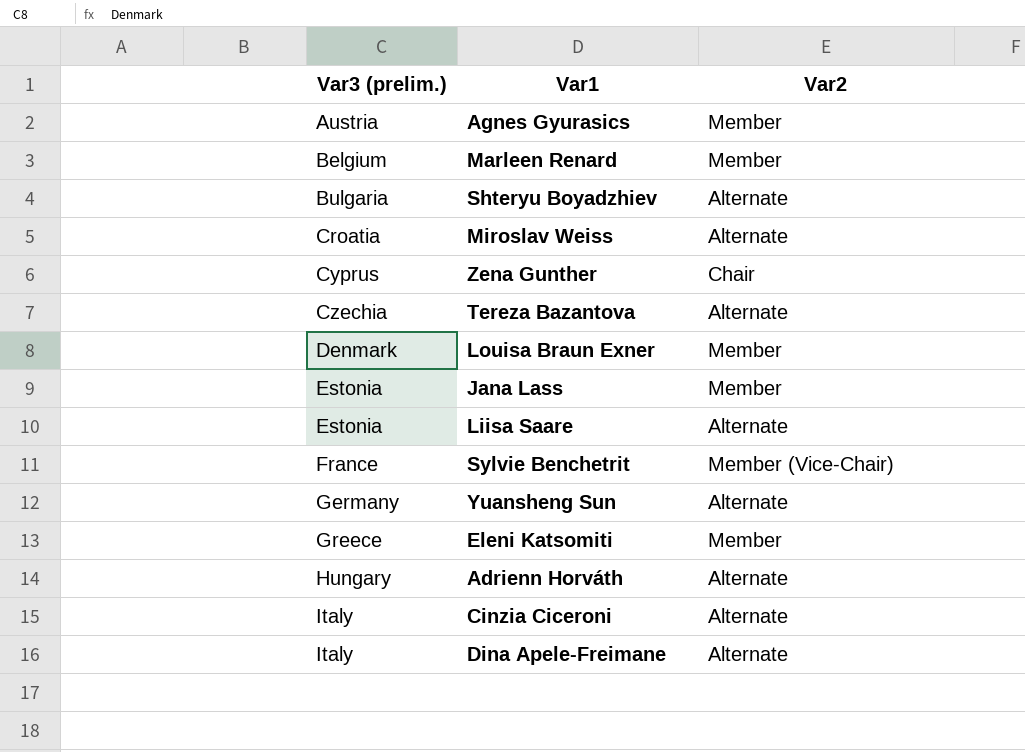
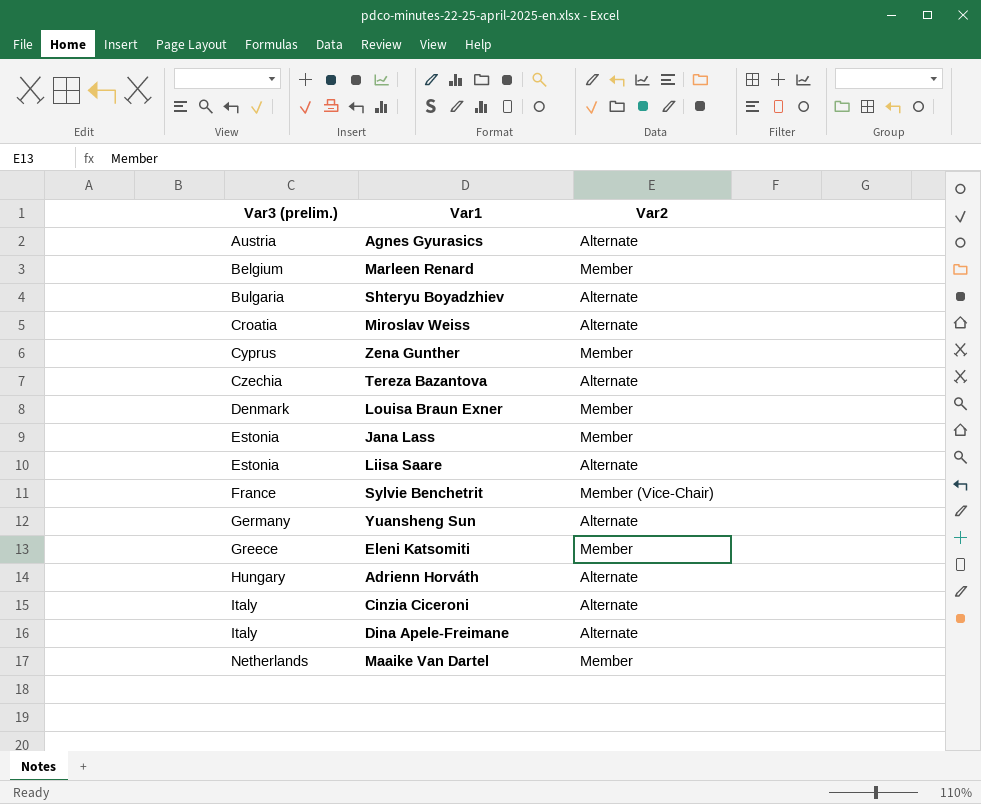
Agnes Gyurasics | Var2: Member -> Alternate
Zena Gunther | Var2: Chair -> Member
row Maaike Van Dartel: none -> Netherlands | Member

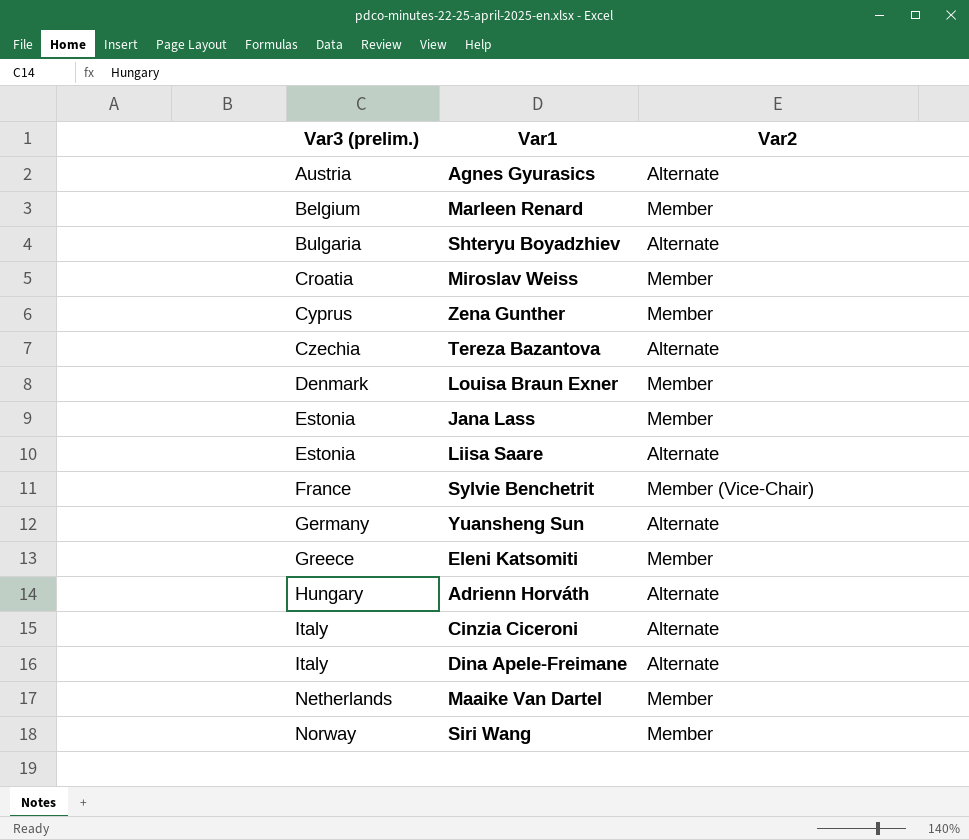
Miroslav Weiss | Var2: Alternate -> Member
row Siri Wang: none -> Norway | Member

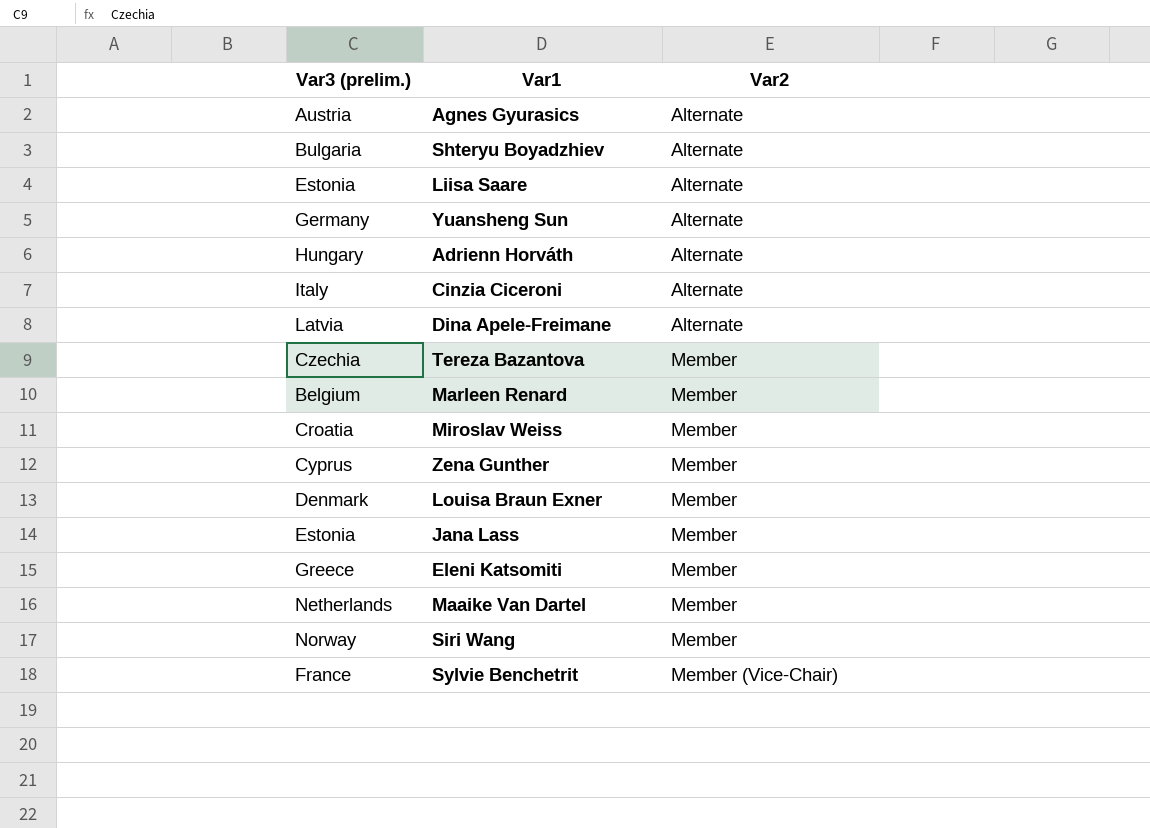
row order: Var3 (prelim.) ascending -> Var2 ascending
Dina Apele-Freimane | Var3 (prelim.): Italy -> Latvia
Tereza Bazantova | Var2: Alternate -> Member

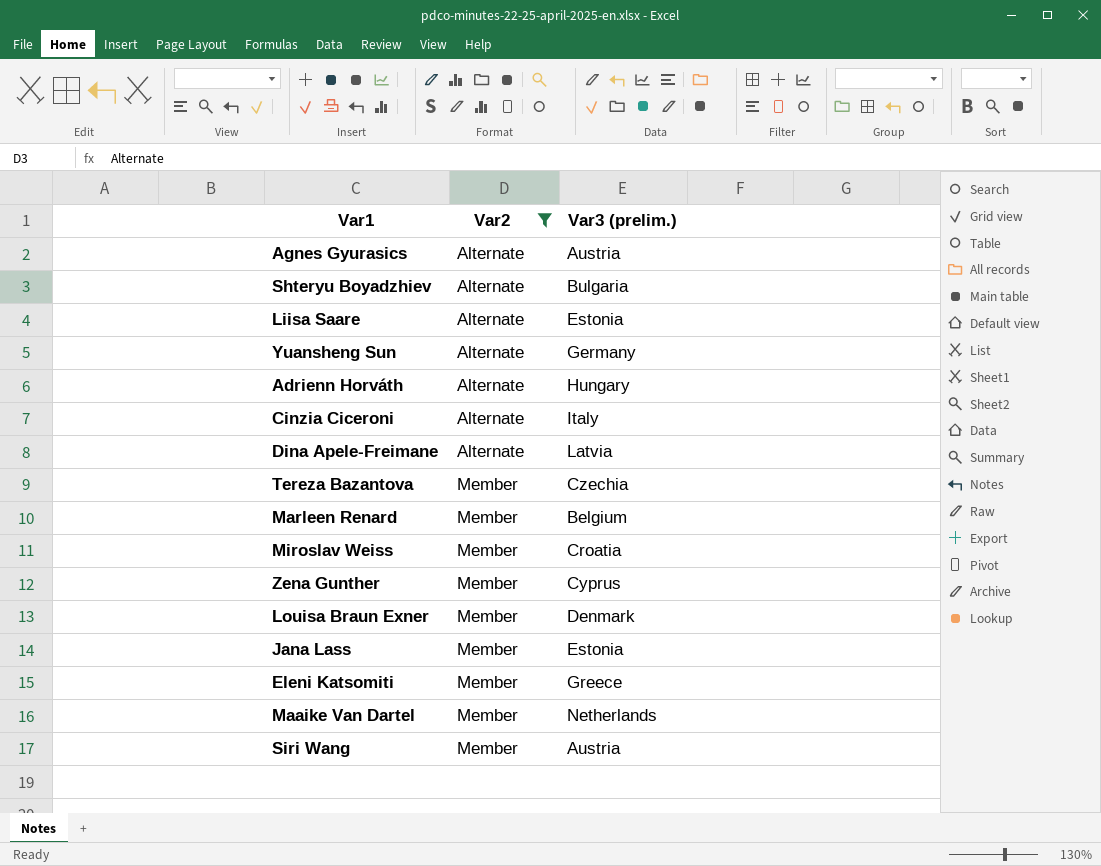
filter: none -> Var2 != Member (Vice-Chair)
column Var3 (prelim.) | position: 1 -> 3
Siri Wang | Var3 (prelim.): Norway -> Austria

